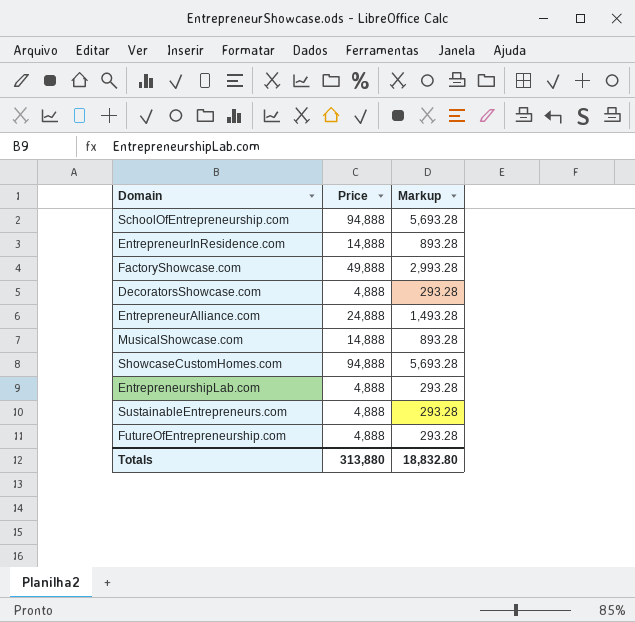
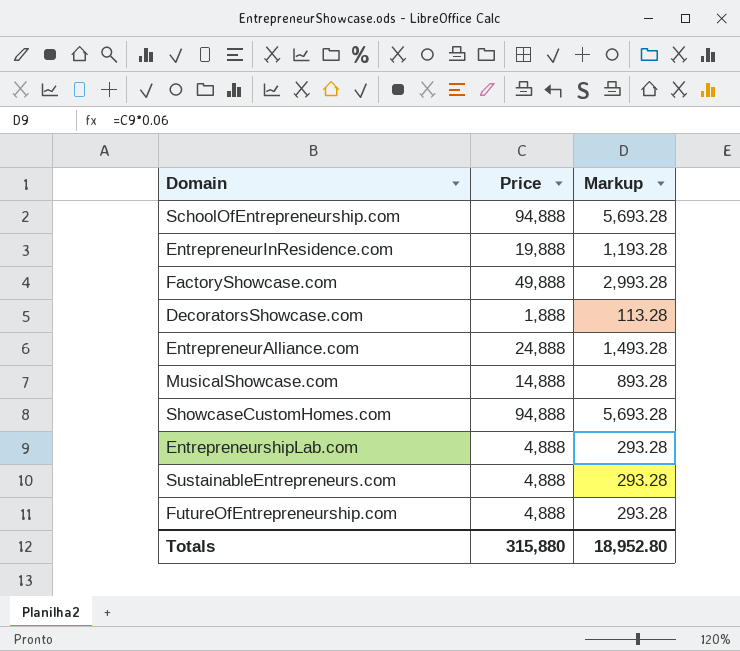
EntrepreneurInResidence.com | Price: 14,888 -> 19,888
EntrepreneurInResidence.com | Markup: 893.28 -> 1,193.28
DecoratorsShowcase.com | Price: 4,888 -> 1,888
DecoratorsShowcase.com | Markup: 293.28 -> 113.28
Totals | Price: 313,880 -> 315,880
Totals | Markup: 18,832.80 -> 18,952.80

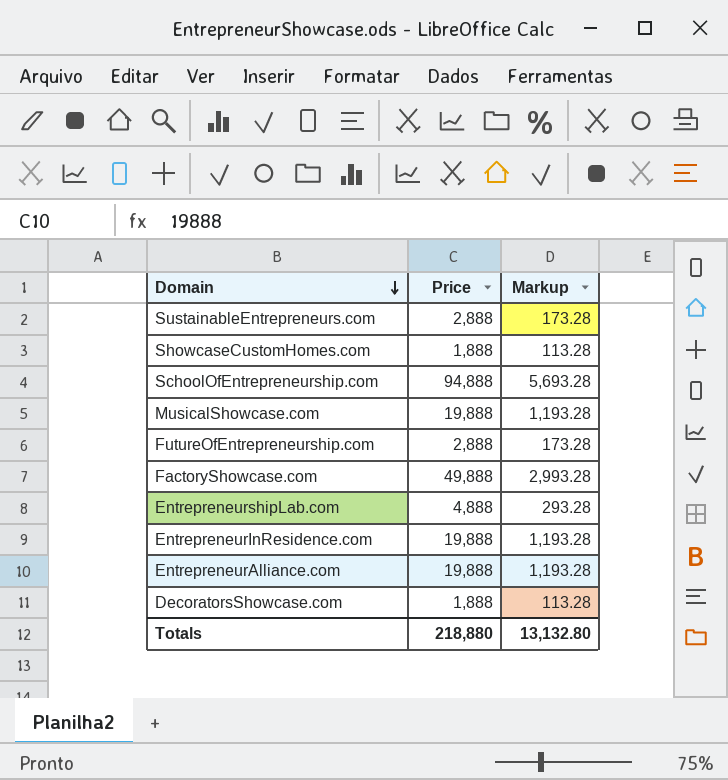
row order: none -> Domain descending
SustainableEntrepreneurs.com | Price: 4,888 -> 2,888
SustainableEntrepreneurs.com | Markup: 293.28 -> 173.28
ShowcaseCustomHomes.com | Price: 94,888 -> 1,888
ShowcaseCustomHomes.com | Markup: 5,693.28 -> 113.28
MusicalShowcase.com | Price: 14,888 -> 19,888
MusicalShowcase.com | Markup: 893.28 -> 1,193.28
FutureOfEntrepreneurship.com | Price: 4,888 -> 2,888
FutureOfEntrepreneurship.com | Markup: 293.28 -> 173.28
EntrepreneurAlliance.com | Price: 24,888 -> 19,888
EntrepreneurAlliance.com | Markup: 1,493.28 -> 1,193.28
Totals | Price: 315,880 -> 218,880
Totals | Markup: 18,952.80 -> 13,132.80

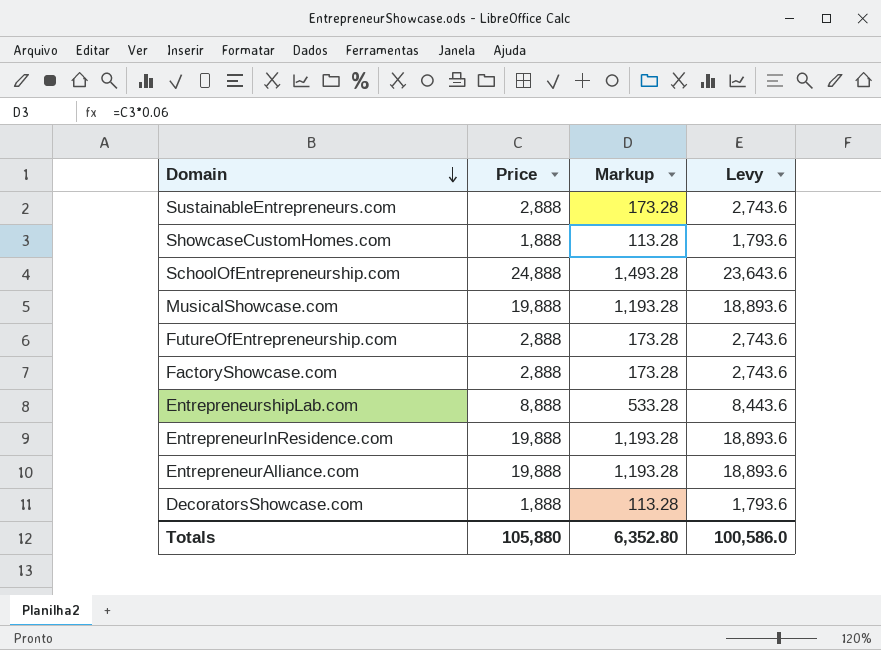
column Levy | formula: none -> [Price] * 0.95
SchoolOfEntrepreneurship.com | Price: 94,888 -> 24,888
SchoolOfEntrepreneurship.com | Markup: 5,693.28 -> 1,493.28
FactoryShowcase.com | Price: 49,888 -> 2,888
FactoryShowcase.com | Markup: 2,993.28 -> 173.28
EntrepreneurshipLab.com | Price: 4,888 -> 8,888
EntrepreneurshipLab.com | Markup: 293.28 -> 533.28
Totals | Price: 218,880 -> 105,880
Totals | Markup: 13,132.80 -> 6,352.80

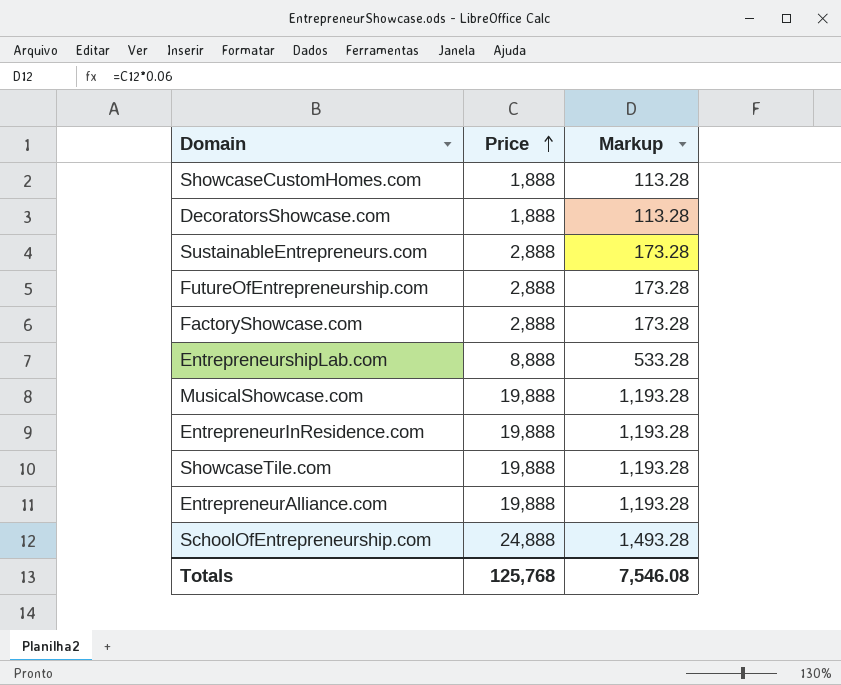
row order: Domain descending -> Price ascending
column Levy | formula: [Price] * 0.95 -> none
row ShowcaseTile.com: none -> 19,888 | 1,193.28
Totals | Price: 105,880 -> 125,768
Totals | Markup: 6,352.80 -> 7,546.08

